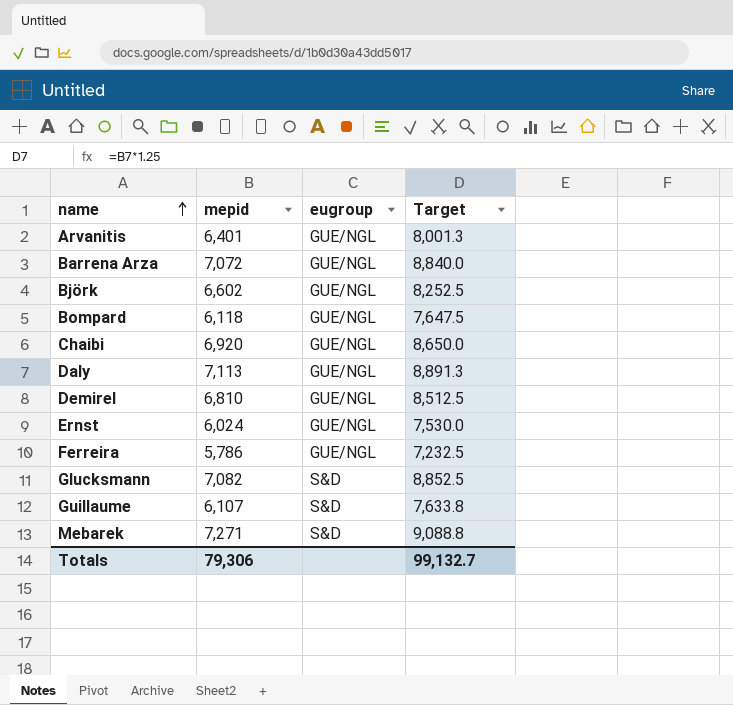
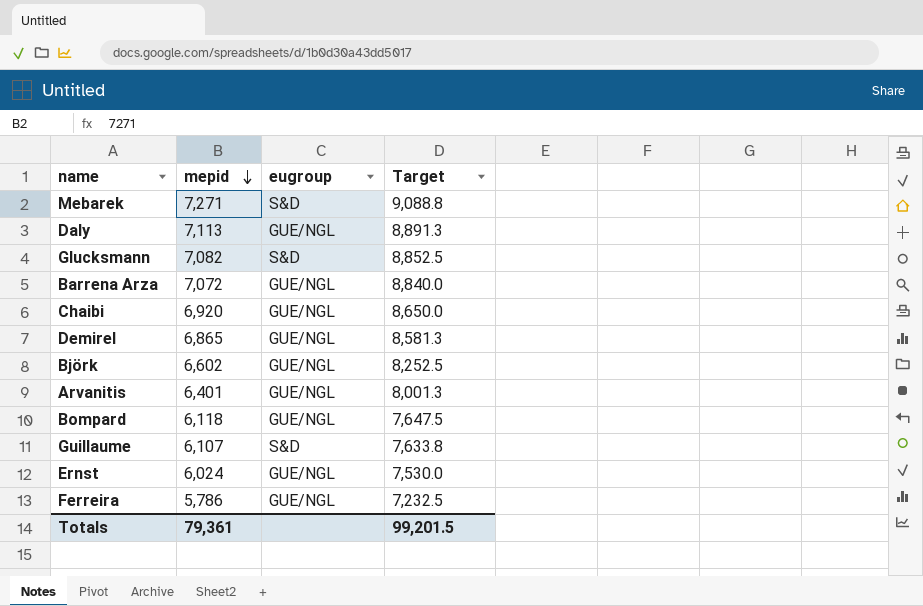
row order: name ascending -> mepid descending
Demirel | mepid: 6,810 -> 6,865
Demirel | Target: 8,512.5 -> 8,581.3
Totals | mepid: 79,306 -> 79,361
Totals | Target: 99,132.7 -> 99,201.5

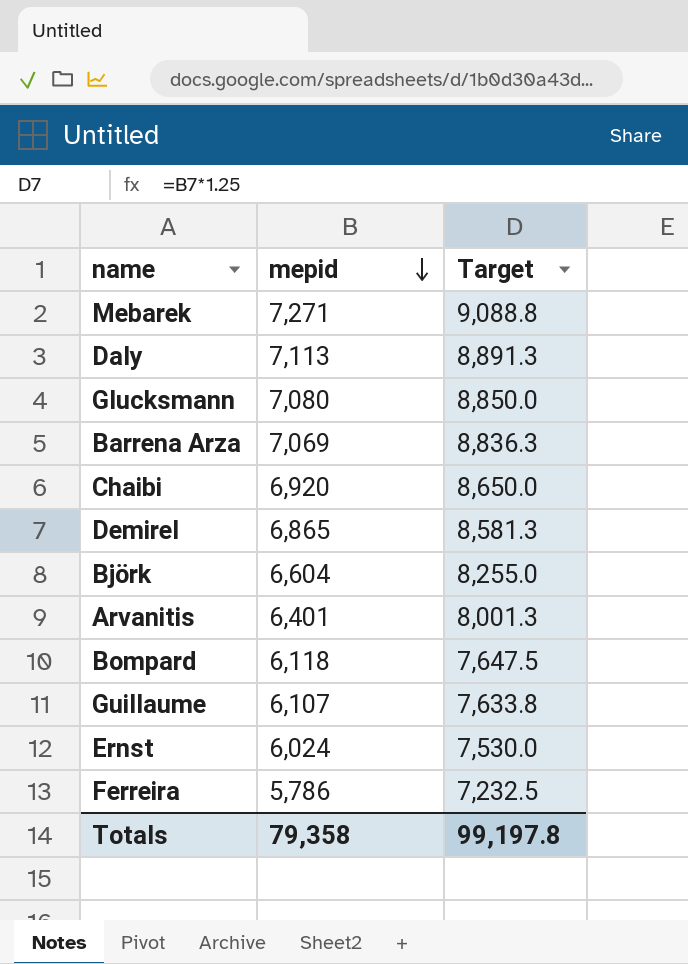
column eugroup | position: 3 -> none
Glucksmann | mepid: 7,082 -> 7,080
Glucksmann | Target: 8,852.5 -> 8,850.0
Barrena Arza | mepid: 7,072 -> 7,069
Barrena Arza | Target: 8,840.0 -> 8,836.3
Björk | mepid: 6,602 -> 6,604
Björk | Target: 8,252.5 -> 8,255.0
Totals | mepid: 79,361 -> 79,358
Totals | Target: 99,201.5 -> 99,197.8

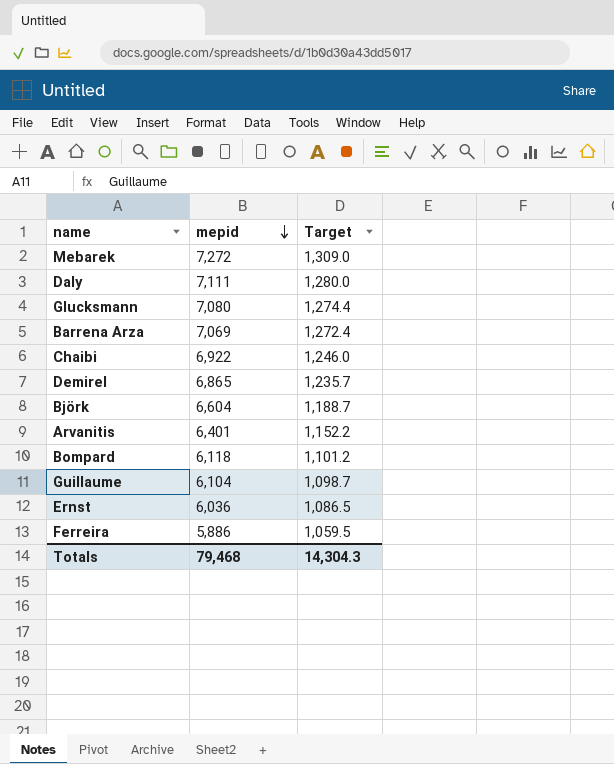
column Target | formula: [mepid] * 1.25 -> [mepid] * 0.18
Mebarek | mepid: 7,271 -> 7,272
Daly | mepid: 7,113 -> 7,111
Chaibi | mepid: 6,920 -> 6,922
Guillaume | mepid: 6,107 -> 6,104
Ernst | mepid: 6,024 -> 6,036
Ferreira | mepid: 5,786 -> 5,886
Totals | mepid: 79,358 -> 79,468
Totals | Target: 99,197.8 -> 14,304.3

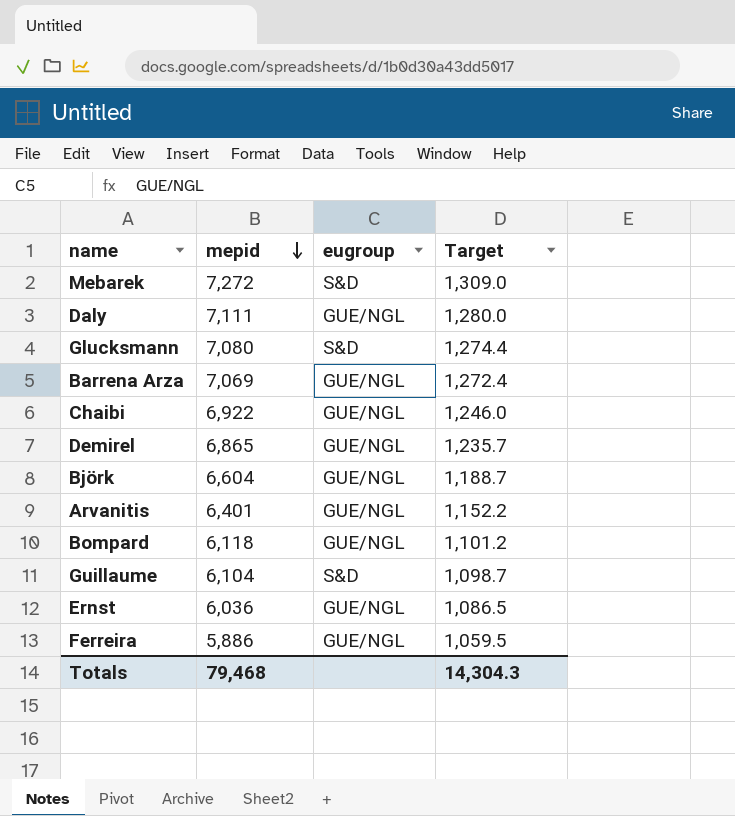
column eugroup | position: none -> 3

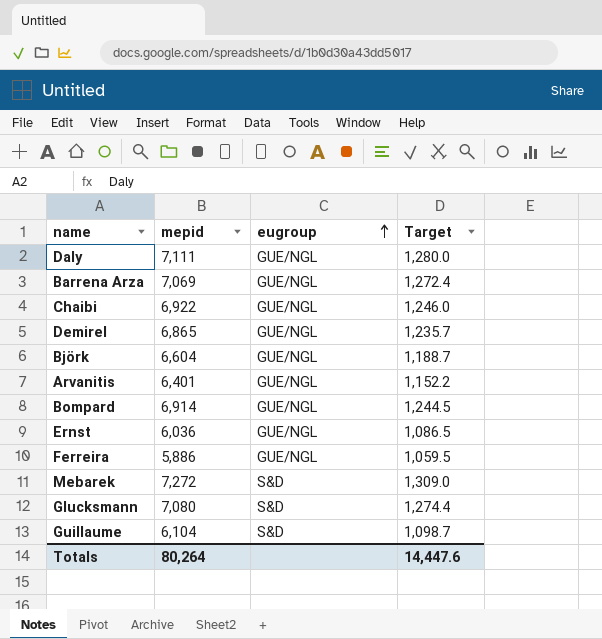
row order: mepid descending -> eugroup ascending
Bompard | mepid: 6,118 -> 6,914
Bompard | Target: 1,101.2 -> 1,244.5
Totals | mepid: 79,468 -> 80,264
Totals | Target: 14,304.3 -> 14,447.6

